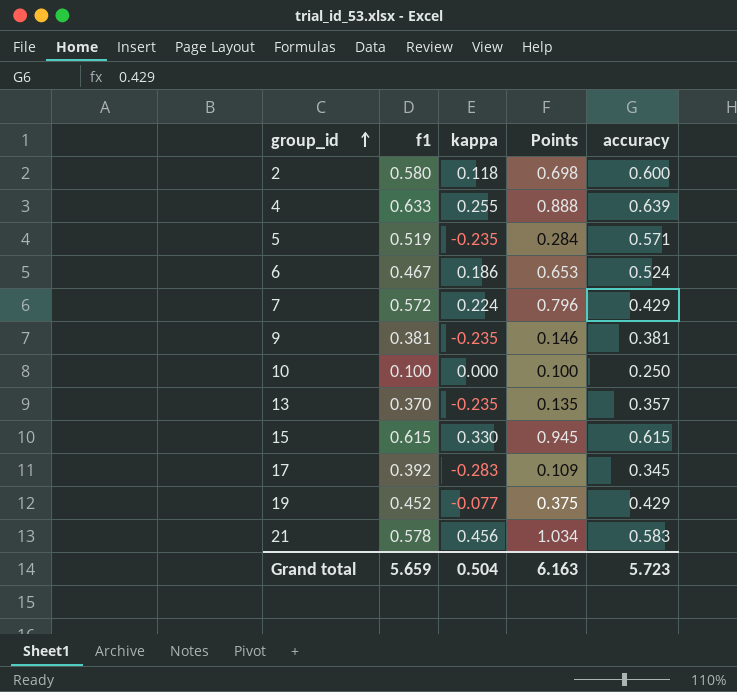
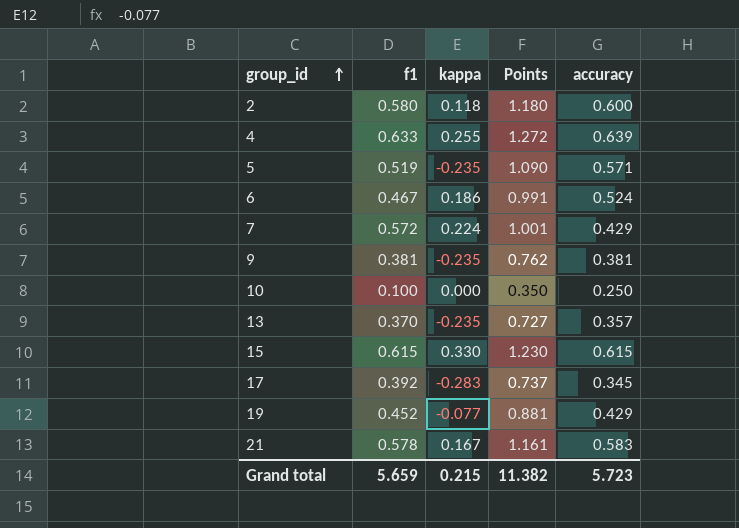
column Points | formula: [f1] + [kappa] -> [f1] + [accuracy]
21 | kappa: 0.456 -> 0.167
Grand total | kappa: 0.504 -> 0.215
Grand total | Points: 6.163 -> 11.382

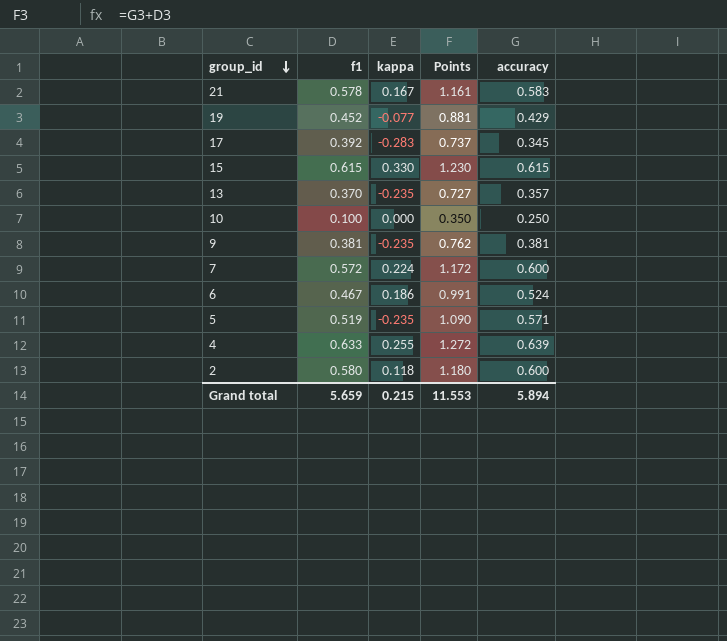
row order: group_id ascending -> group_id descending
7 | Points: 1.001 -> 1.172
7 | accuracy: 0.429 -> 0.600
Grand total | Points: 11.382 -> 11.553
Grand total | accuracy: 5.723 -> 5.894

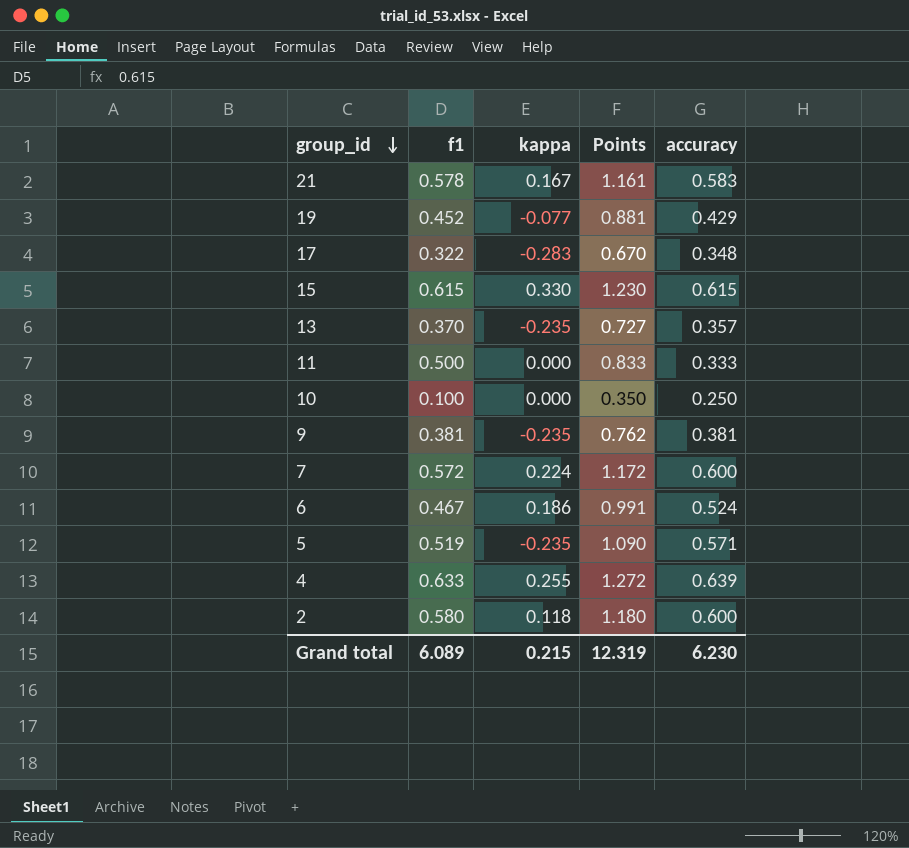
17 | f1: 0.392 -> 0.322
17 | Points: 0.737 -> 0.670
17 | accuracy: 0.345 -> 0.348
row 11: none -> 0.500 | 0.000 | 0.833 | 0.333
Grand total | f1: 5.659 -> 6.089
Grand total | Points: 11.553 -> 12.319
Grand total | accuracy: 5.894 -> 6.230

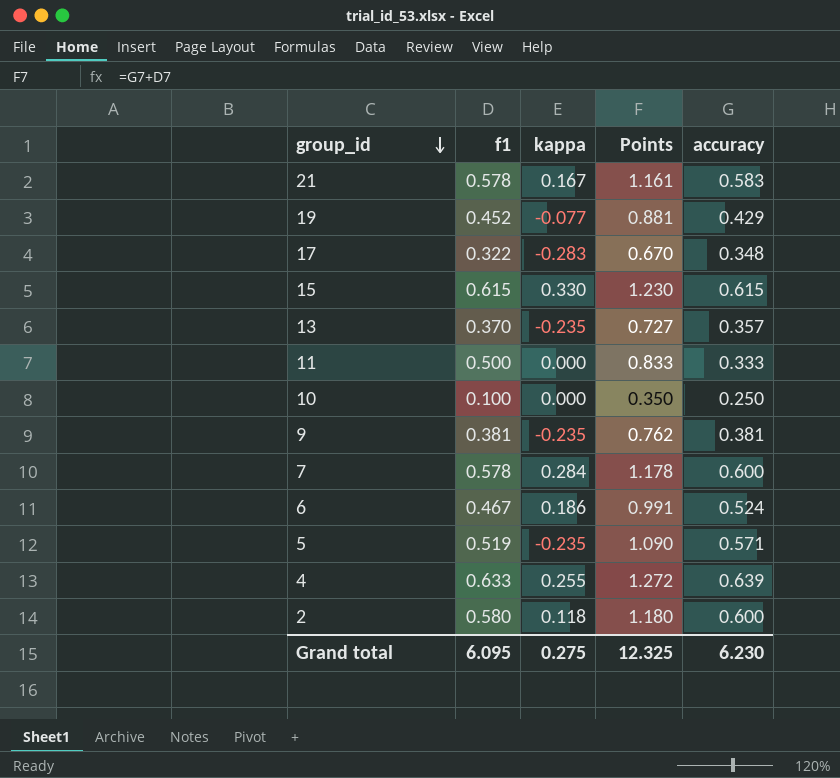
7 | f1: 0.572 -> 0.578
7 | kappa: 0.224 -> 0.284
7 | Points: 1.172 -> 1.178
Grand total | f1: 6.089 -> 6.095
Grand total | kappa: 0.215 -> 0.275
Grand total | Points: 12.319 -> 12.325

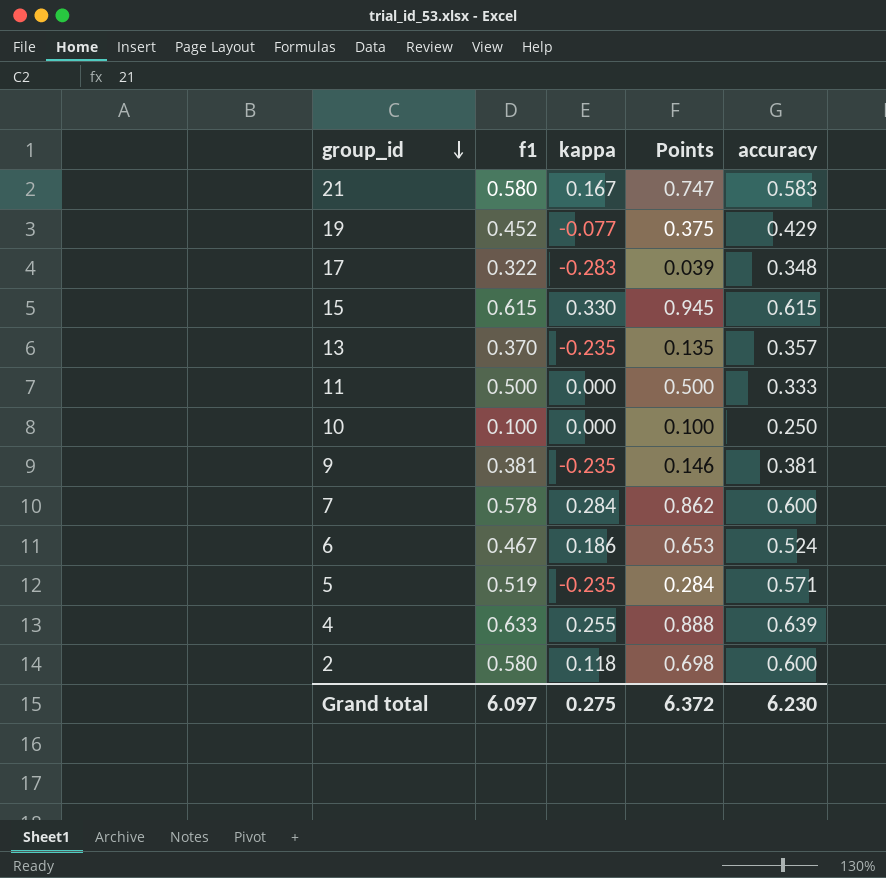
column Points | formula: [f1] + [accuracy] -> [f1] + [kappa]
21 | f1: 0.578 -> 0.580
Grand total | f1: 6.095 -> 6.097
Grand total | Points: 12.325 -> 6.372

